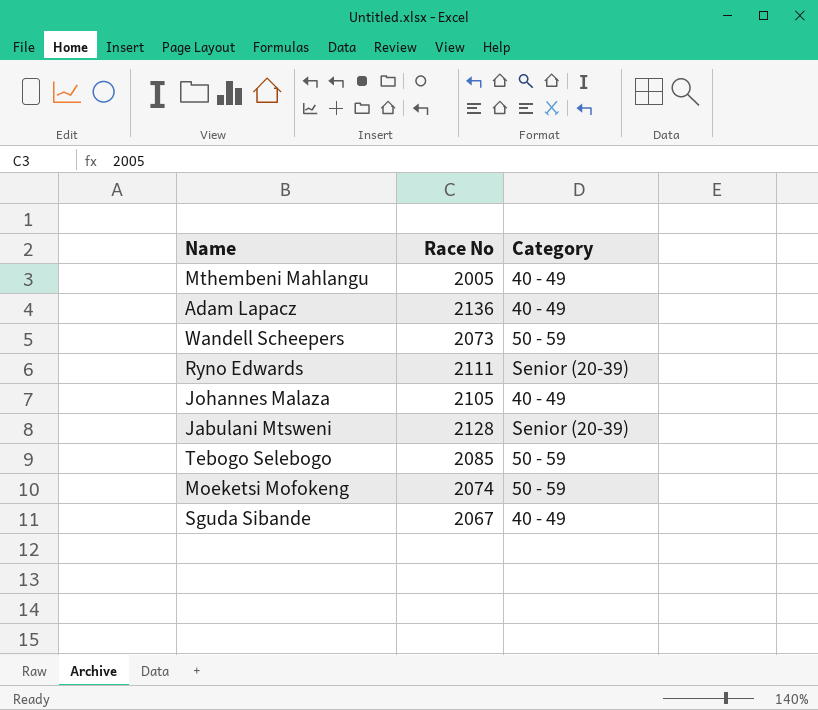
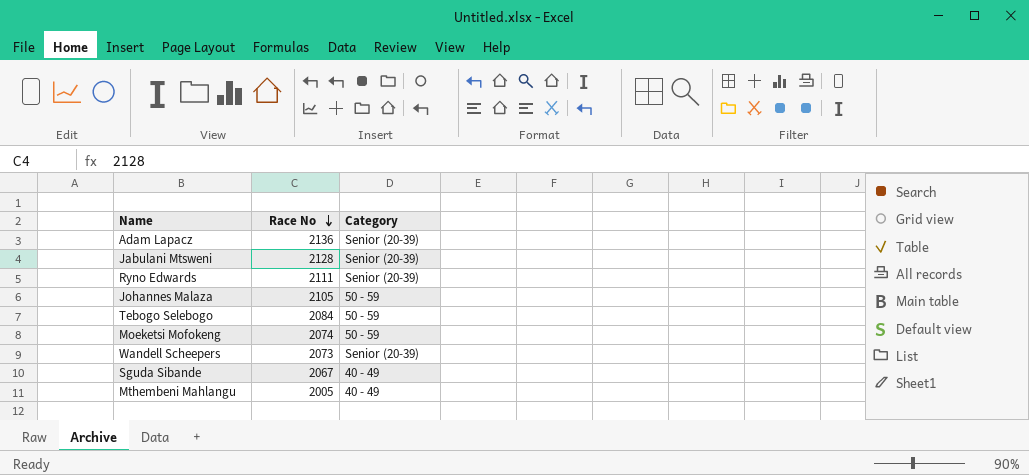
row order: none -> Race No descending
Adam Lapacz | Category: 40 - 49 -> Senior (20-39)
Johannes Malaza | Category: 40 - 49 -> 50 - 59
Tebogo Selebogo | Race No: 2085 -> 2084
Wandell Scheepers | Category: 50 - 59 -> Senior (20-39)

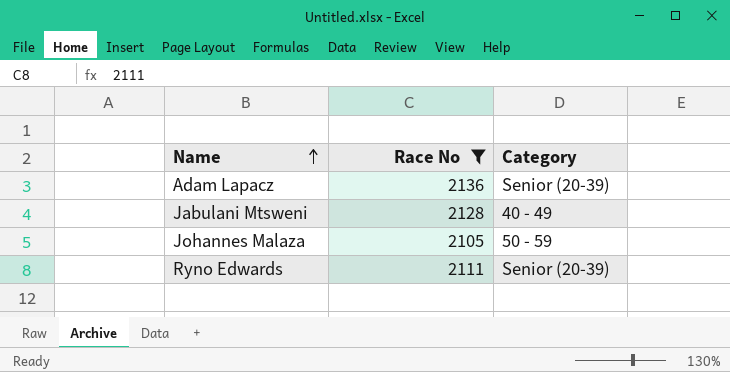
filter: none -> Race No >= 2105
row order: Race No descending -> Name ascending
Jabulani Mtsweni | Category: Senior (20-39) -> 40 - 49

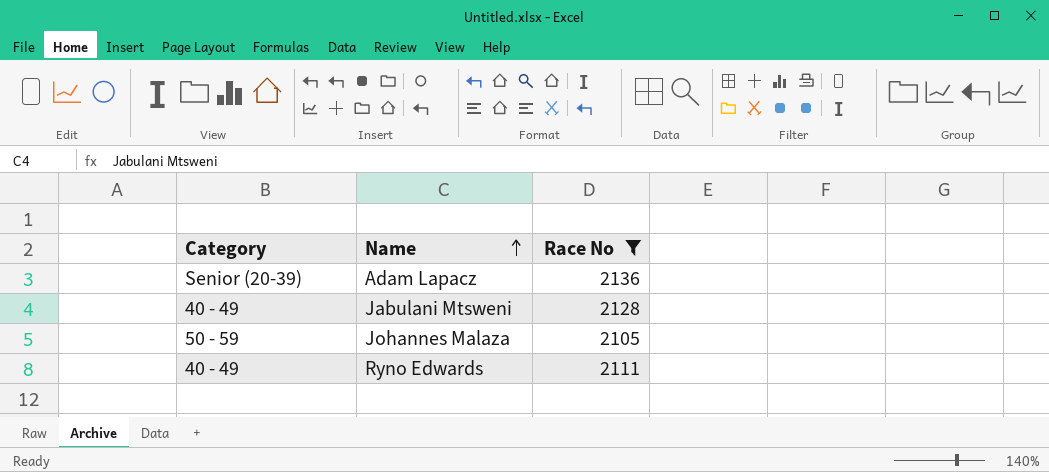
column Category | position: 3 -> 1
Ryno Edwards | Category: Senior (20-39) -> 40 - 49

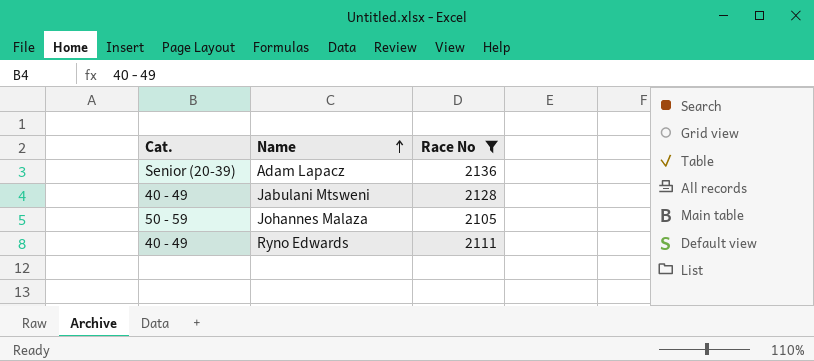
column name: Category -> Cat.

